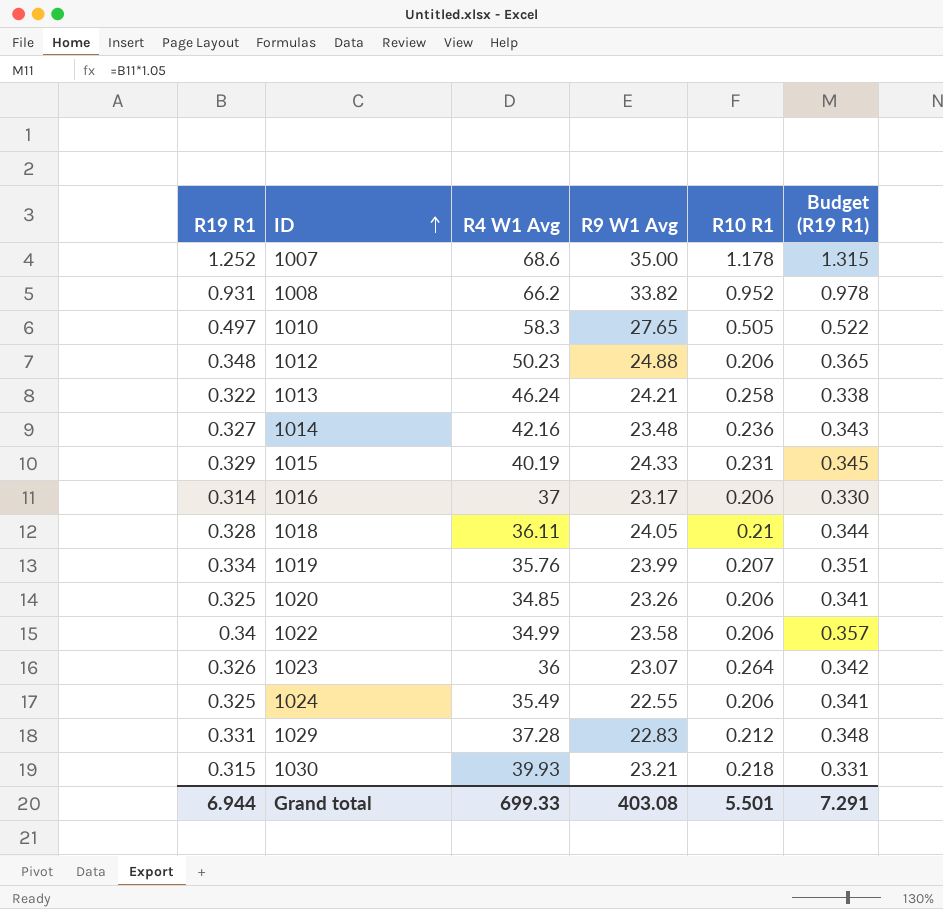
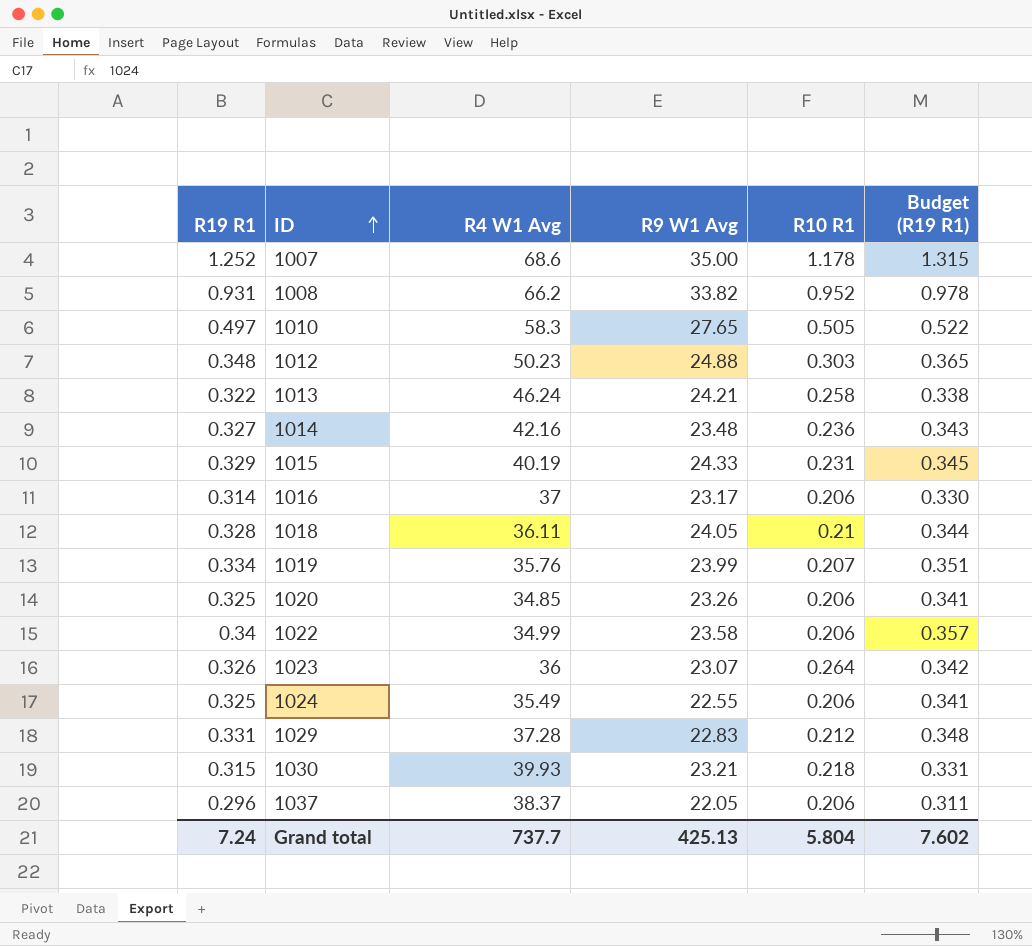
1012 | R10 R1: 0.206 -> 0.303
row 1037: none -> 0.296 | 38.37 | 22.05 | 0.206 | 0.311
Grand total | R19 R1: 6.944 -> 7.24
Grand total | R4 W1 Avg: 699.33 -> 737.7
Grand total | R9 W1 Avg: 403.08 -> 425.13
Grand total | R10 R1: 5.501 -> 5.804
Grand total | Budget (R19 R1): 7.291 -> 7.602

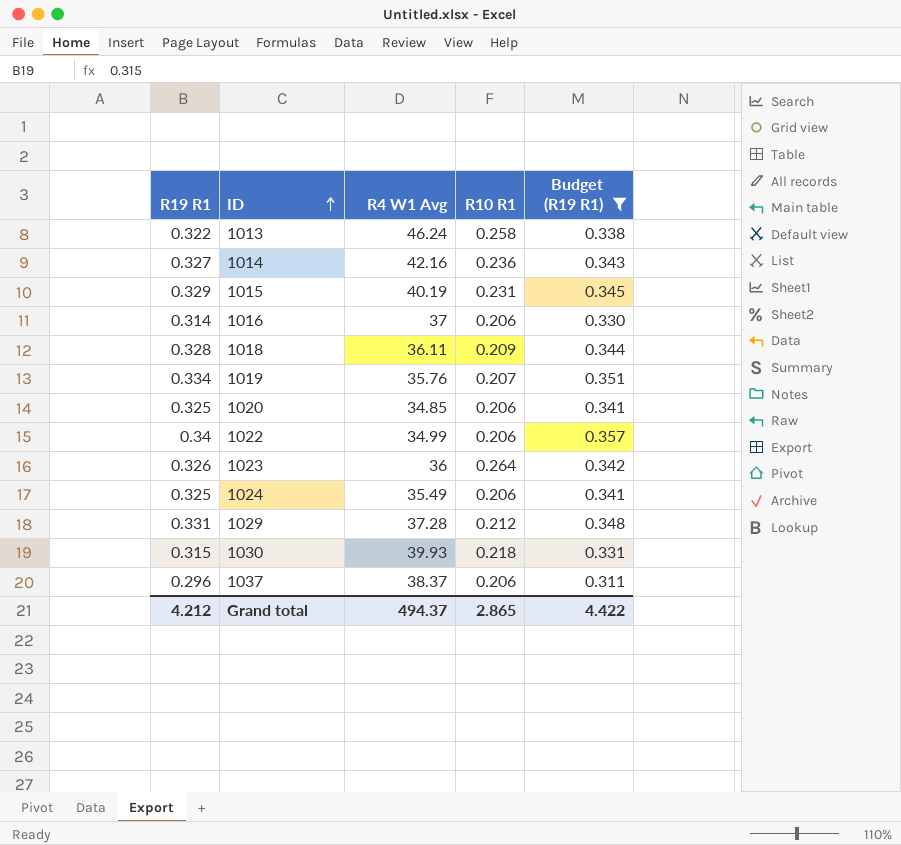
filter: none -> Budget (R19 R1) <= 0.357
column R9 W1 Avg | position: 4 -> none
1018 | R10 R1: 0.21 -> 0.209
Grand total | R19 R1: 7.24 -> 4.212
Grand total | R4 W1 Avg: 737.7 -> 494.37
Grand total | R10 R1: 5.804 -> 2.865
Grand total | Budget (R19 R1): 7.602 -> 4.422

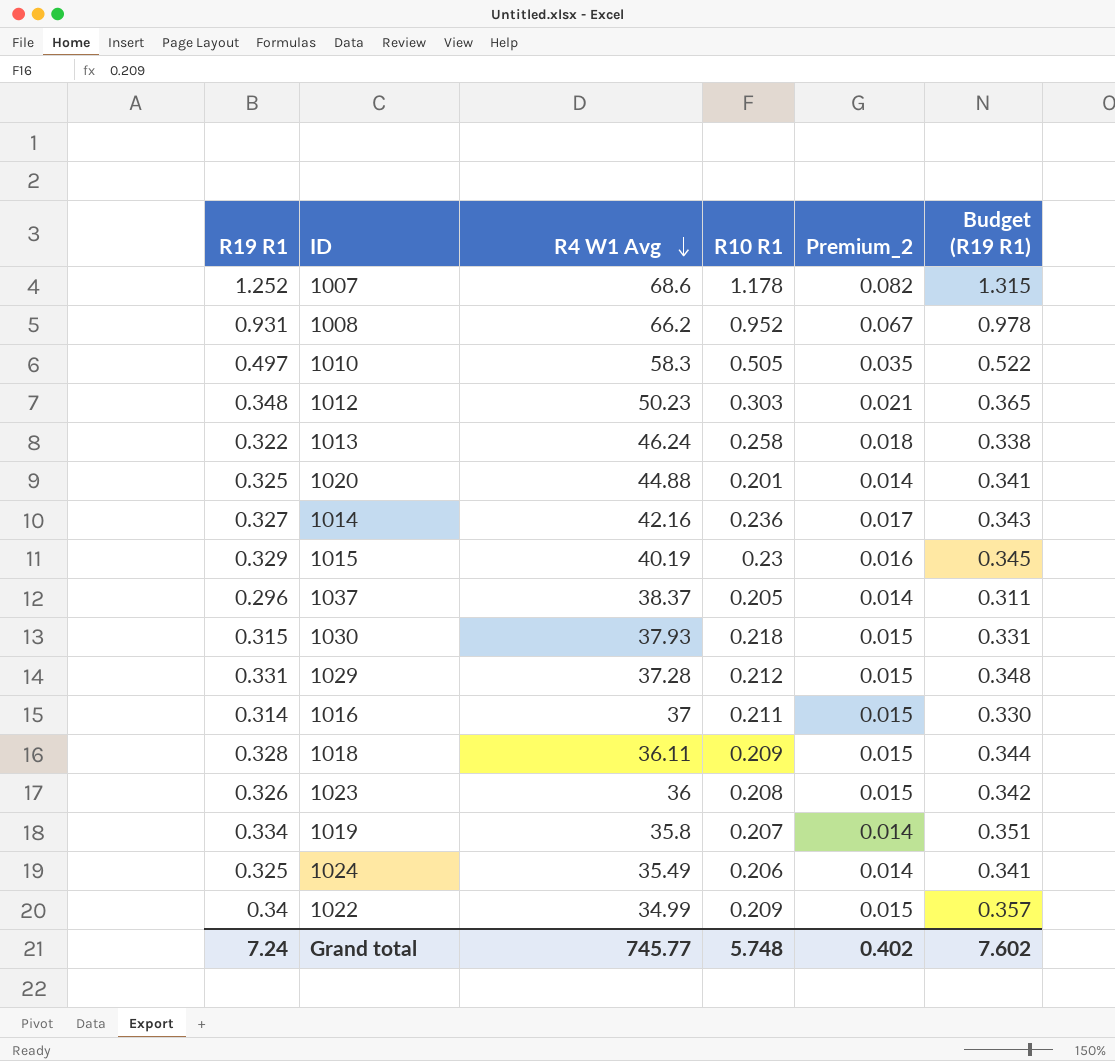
filter: Budget (R19 R1) <= 0.357 -> none
row order: ID ascending -> R4 W1 Avg descending
column Premium_2 | formula: none -> [R10 R1] * 0.07
1020 | R4 W1 Avg: 34.85 -> 44.88
1020 | R10 R1: 0.206 -> 0.201
1015 | R10 R1: 0.231 -> 0.23
1037 | R10 R1: 0.206 -> 0.205
1030 | R4 W1 Avg: 39.93 -> 37.93
1016 | R10 R1: 0.206 -> 0.211
1023 | R10 R1: 0.264 -> 0.208
1019 | R4 W1 Avg: 35.76 -> 35.8
1022 | R10 R1: 0.206 -> 0.209
Grand total | R19 R1: 4.212 -> 7.24
Grand total | R4 W1 Avg: 494.37 -> 745.77
Grand total | R10 R1: 2.865 -> 5.748
Grand total | Budget (R19 R1): 4.422 -> 7.602

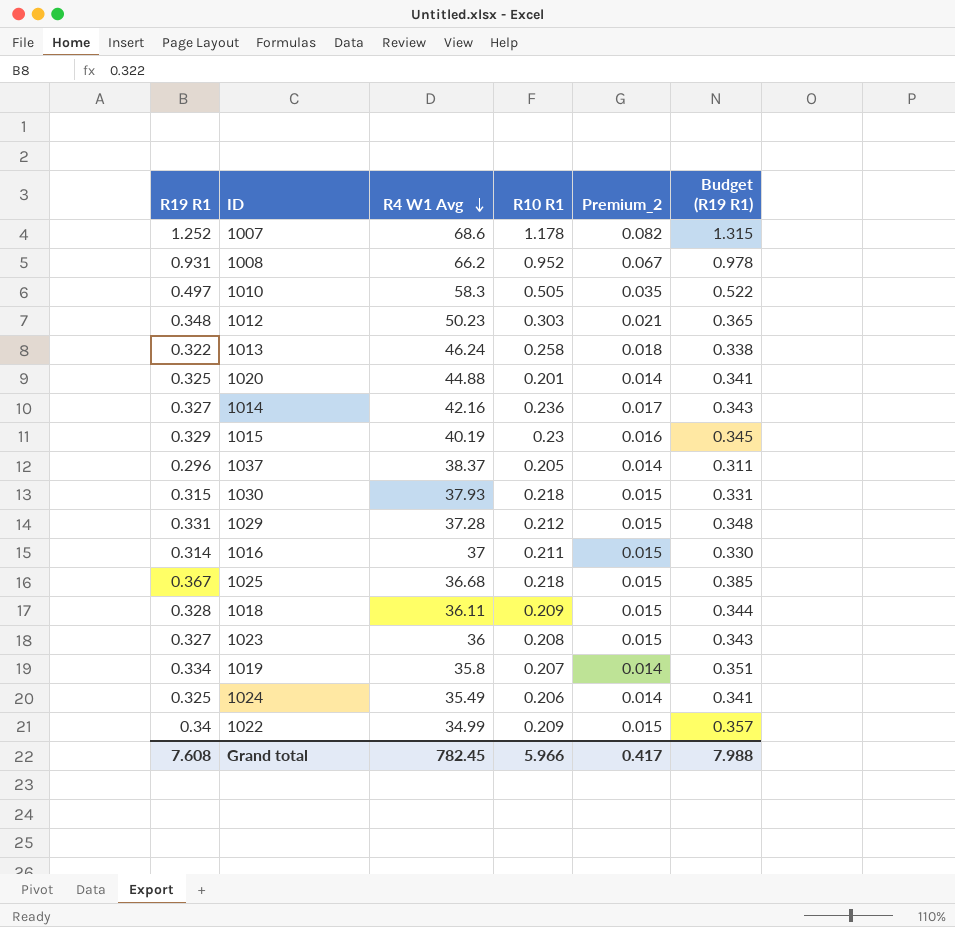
row 1025: none -> 0.367 | 36.68 | 0.218 | 0.015 | 0.385
1023 | R19 R1: 0.326 -> 0.327
1023 | Budget (R19 R1): 0.342 -> 0.343
Grand total | R19 R1: 7.24 -> 7.608
Grand total | R4 W1 Avg: 745.77 -> 782.45
Grand total | R10 R1: 5.748 -> 5.966
Grand total | Premium_2: 0.402 -> 0.417
Grand total | Budget (R19 R1): 7.602 -> 7.988

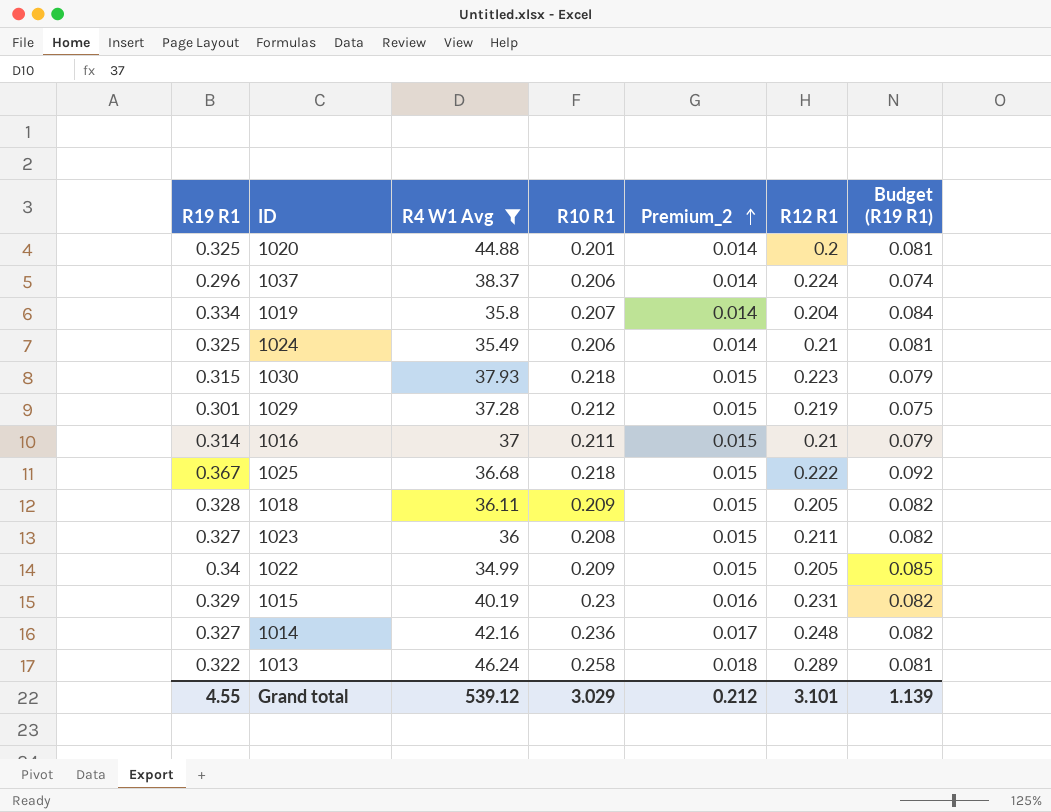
filter: none -> R4 W1 Avg <= 46.24
row order: R4 W1 Avg descending -> Premium_2 ascending
column R12 R1 | position: none -> 6
column Budget (R19 R1) | formula: [R19 R1] * 1.05 -> [R19 R1] * 0.25
1037 | R10 R1: 0.205 -> 0.206
1029 | R19 R1: 0.331 -> 0.301
Grand total | R19 R1: 7.608 -> 4.55
Grand total | R4 W1 Avg: 782.45 -> 539.12
Grand total | R10 R1: 5.966 -> 3.029
Grand total | Premium_2: 0.417 -> 0.212
Grand total | Budget (R19 R1): 7.988 -> 1.139

